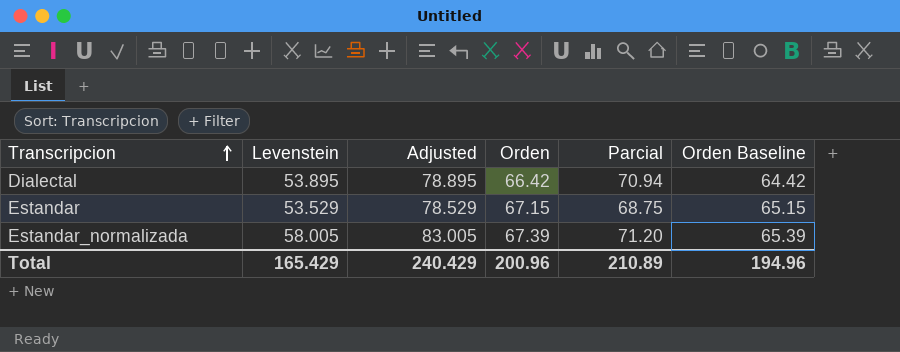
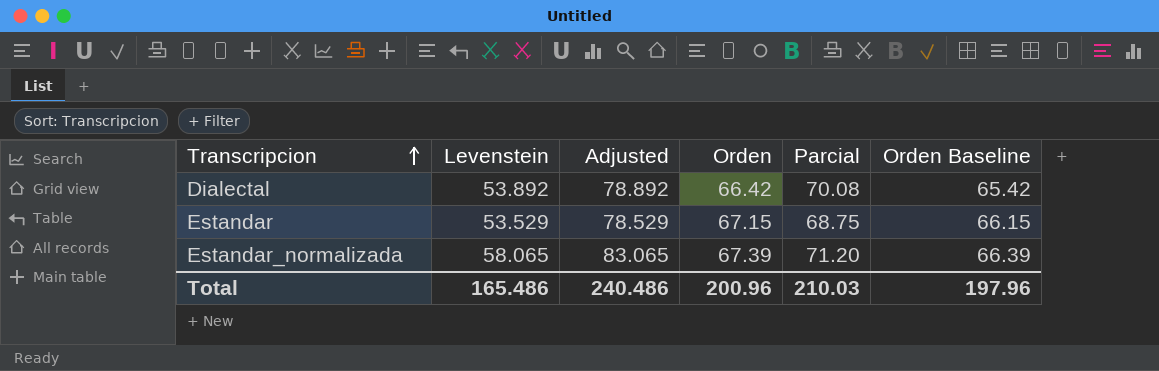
column Orden Baseline | formula: [Orden] - 2 -> [Orden] - 1
Dialectal | Levenstein: 53.895 -> 53.892
Dialectal | Adjusted: 78.895 -> 78.892
Dialectal | Parcial: 70.94 -> 70.08
Estandar_normalizada | Levenstein: 58.005 -> 58.065
Estandar_normalizada | Adjusted: 83.005 -> 83.065
Total | Levenstein: 165.429 -> 165.486
Total | Adjusted: 240.429 -> 240.486
Total | Parcial: 210.89 -> 210.03
Total | Orden Baseline: 194.96 -> 197.96

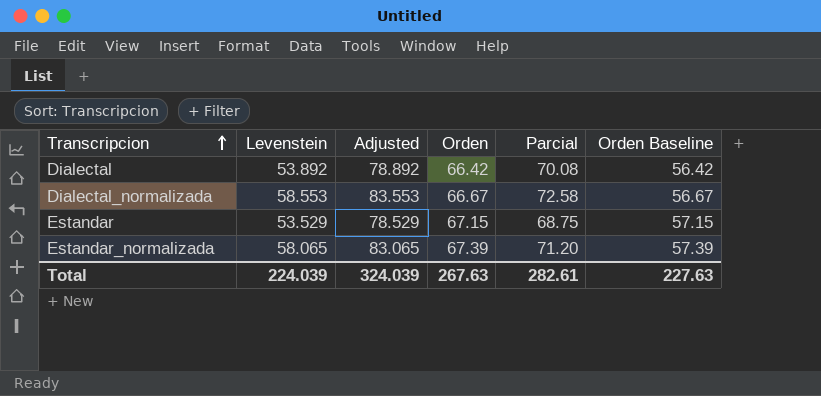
column Orden Baseline | formula: [Orden] - 1 -> [Orden] - 10
row Dialectal_normalizada: none -> 58.553 | 83.553 | 66.67 | 72.58 | 56.67
Total | Levenstein: 165.486 -> 224.039
Total | Adjusted: 240.486 -> 324.039
Total | Orden: 200.96 -> 267.63
Total | Parcial: 210.03 -> 282.61
Total | Orden Baseline: 197.96 -> 227.63

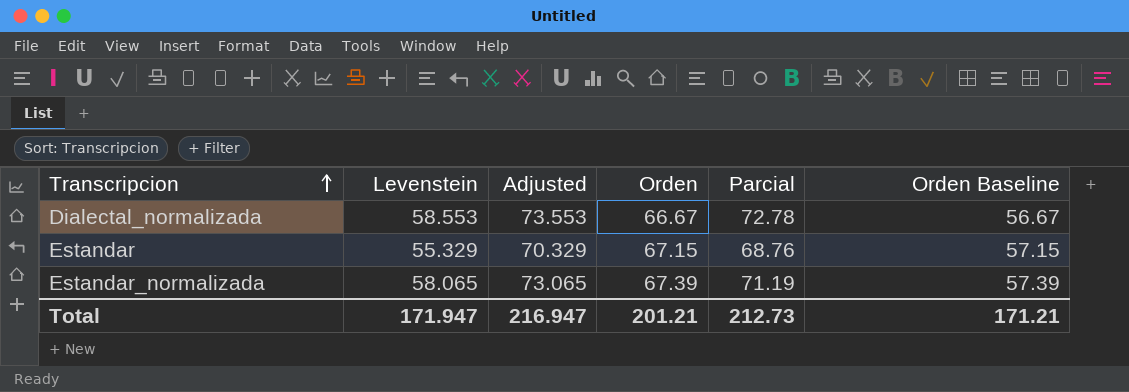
column Adjusted | formula: [Levenstein] + 25 -> [Levenstein] + 15
row Dialectal: 53.892 | 78.892 | 66.42 | 70.08 | 56.42 -> none
Dialectal_normalizada | Parcial: 72.58 -> 72.78
Estandar | Levenstein: 53.529 -> 55.329
Estandar | Parcial: 68.75 -> 68.76
Estandar_normalizada | Parcial: 71.20 -> 71.19
Total | Levenstein: 224.039 -> 171.947
Total | Adjusted: 324.039 -> 216.947
Total | Orden: 267.63 -> 201.21
Total | Parcial: 282.61 -> 212.73
Total | Orden Baseline: 227.63 -> 171.21

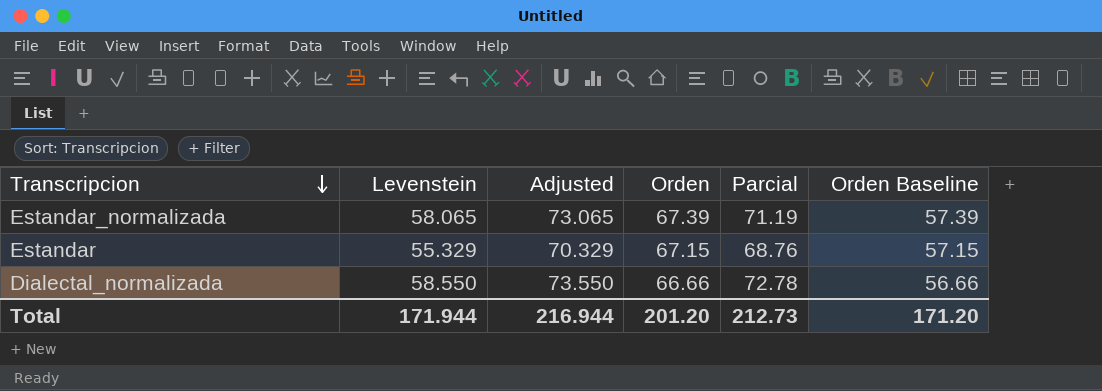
row order: Transcripcion ascending -> Transcripcion descending
Dialectal_normalizada | Levenstein: 58.553 -> 58.550
Dialectal_normalizada | Adjusted: 73.553 -> 73.550
Dialectal_normalizada | Orden: 66.67 -> 66.66
Dialectal_normalizada | Orden Baseline: 56.67 -> 56.66
Total | Levenstein: 171.947 -> 171.944
Total | Adjusted: 216.947 -> 216.944
Total | Orden: 201.21 -> 201.20
Total | Orden Baseline: 171.21 -> 171.20

